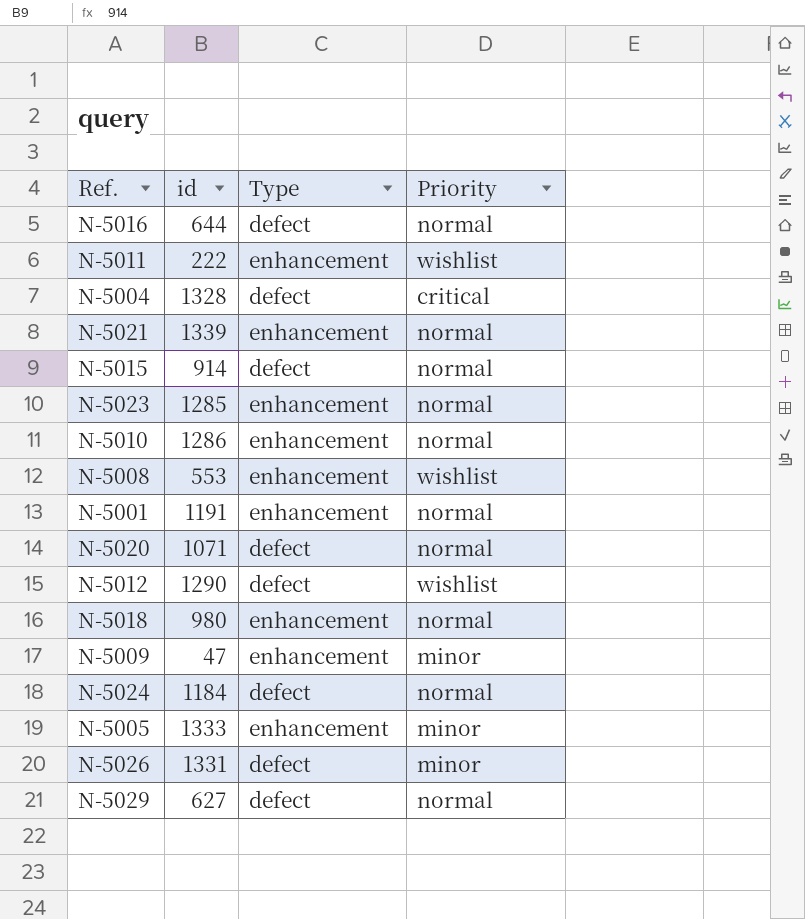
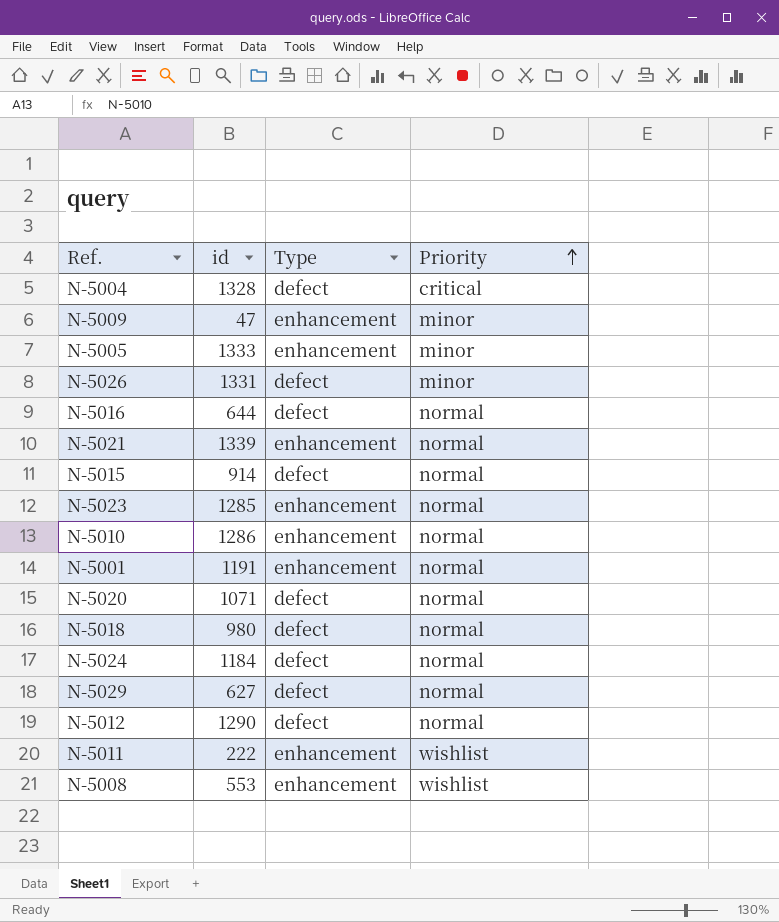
row order: none -> Priority ascending
N-5018 | Type: enhancement -> defect
N-5012 | Priority: wishlist -> normal

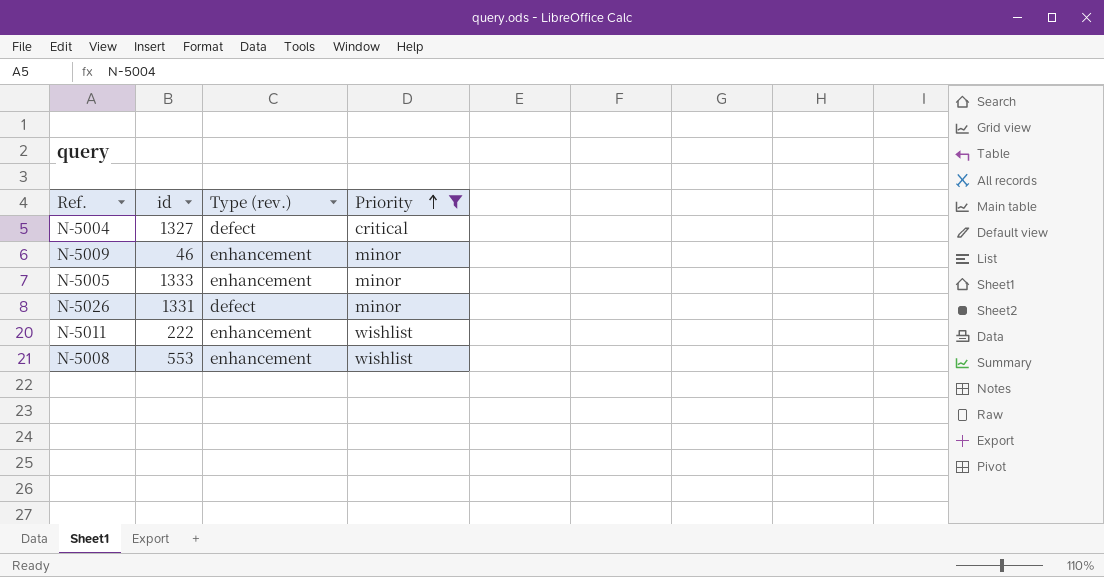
filter: none -> Priority != normal
column name: Type -> Type (rev.)
N-5004 | id: 1328 -> 1327
N-5009 | id: 47 -> 46

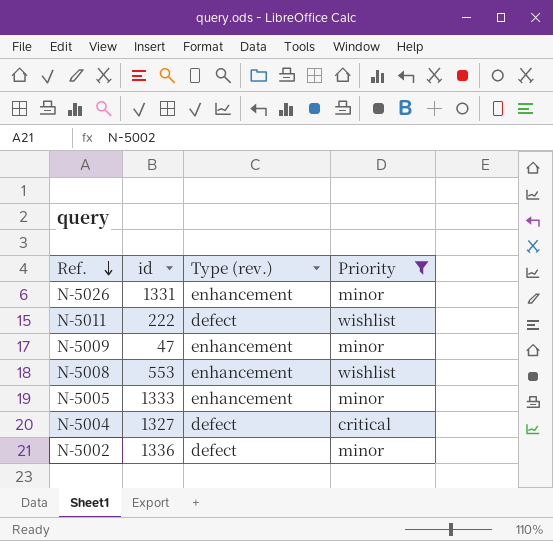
row order: Priority ascending -> Ref. descending
N-5026 | Type (rev.): defect -> enhancement
N-5011 | Type (rev.): enhancement -> defect
N-5009 | id: 46 -> 47
row N-5002: none -> 1336 | defect | minor

